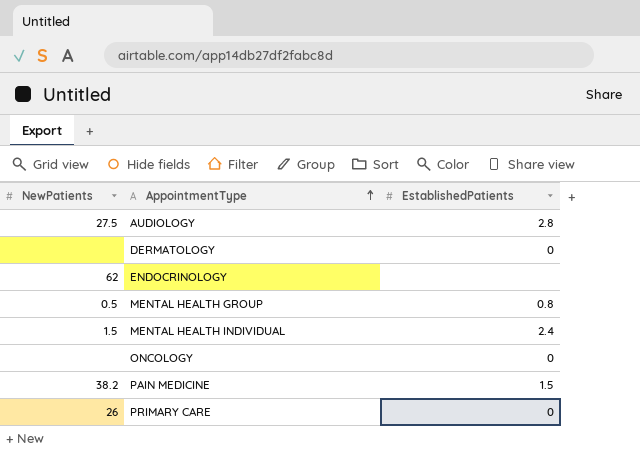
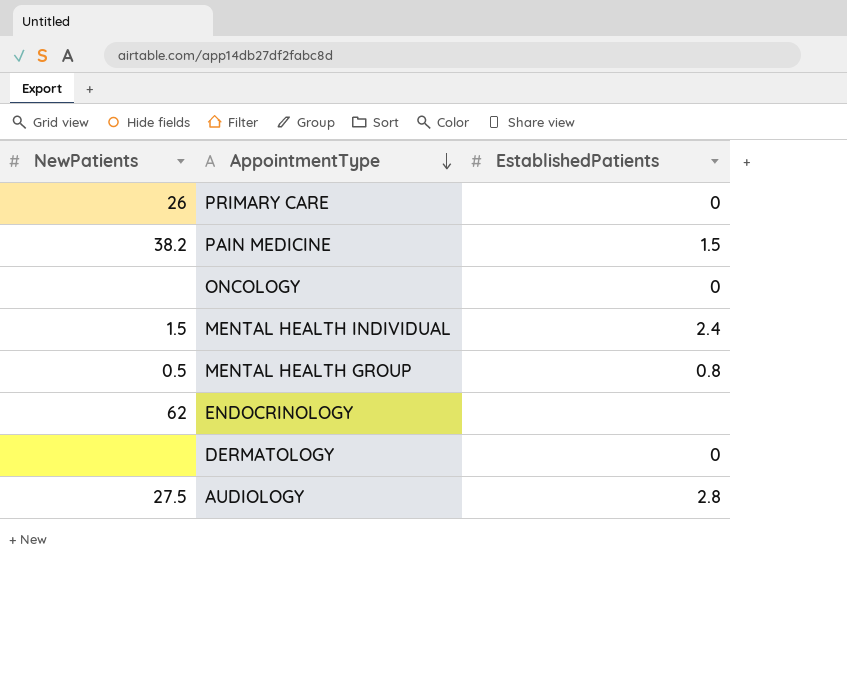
row order: AppointmentType ascending -> AppointmentType descending

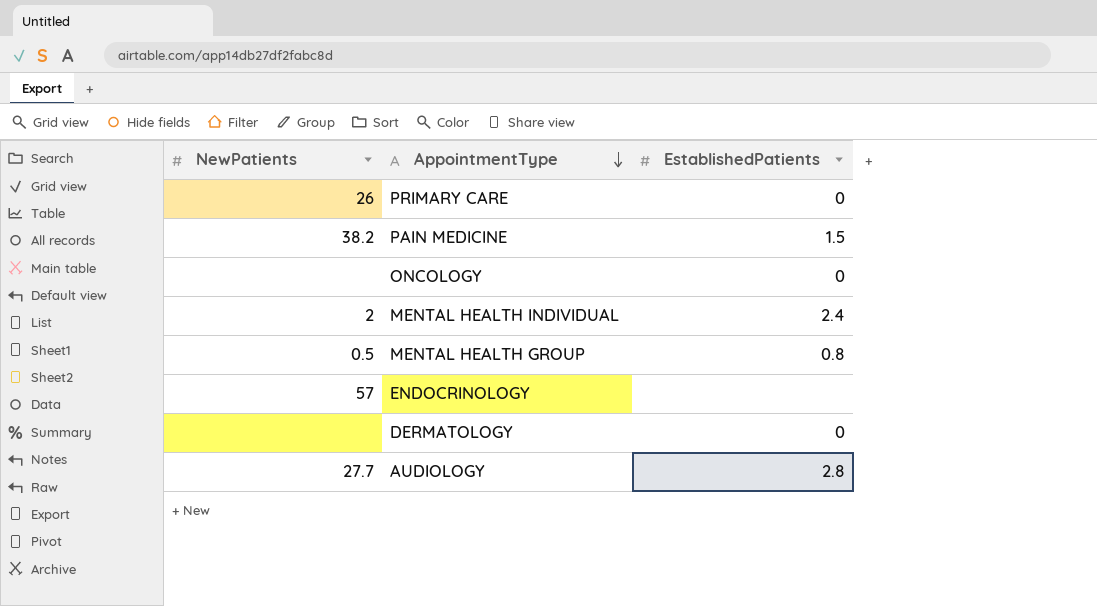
MENTAL HEALTH INDIVIDUAL | NewPatients: 1.5 -> 2
ENDOCRINOLOGY | NewPatients: 62 -> 57
AUDIOLOGY | NewPatients: 27.5 -> 27.7

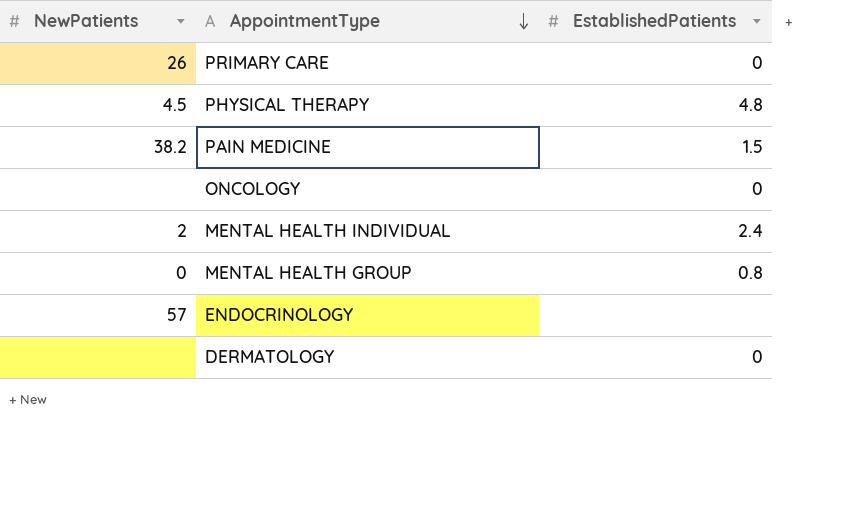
row AUDIOLOGY: 27.7 | 2.8 -> none
row PHYSICAL THERAPY: none -> 4.5 | 4.8
MENTAL HEALTH GROUP | NewPatients: 0.5 -> 0

